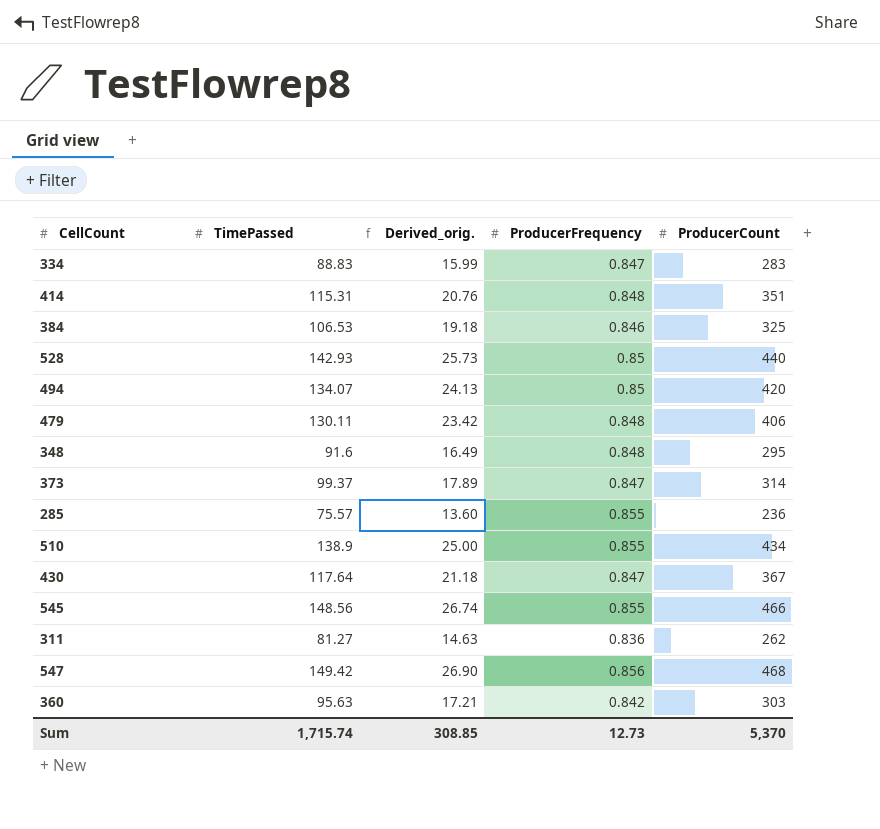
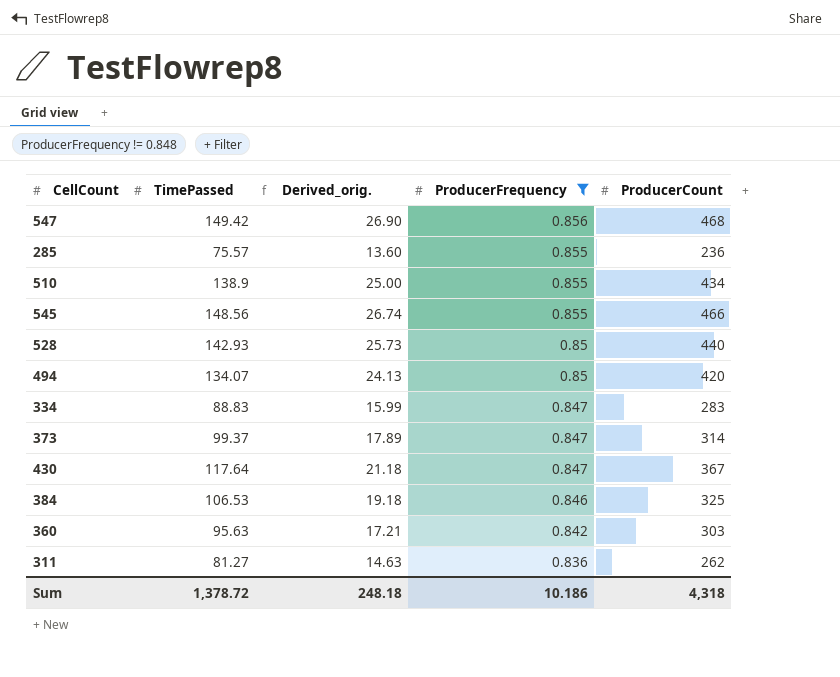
filter: none -> ProducerFrequency != 0.848
row order: none -> ProducerFrequency descending
Sum | TimePassed: 1,715.74 -> 1,378.72
Sum | Derived_orig.: 308.85 -> 248.18
Sum | ProducerFrequency: 12.73 -> 10.186
Sum | ProducerCount: 5,370 -> 4,318

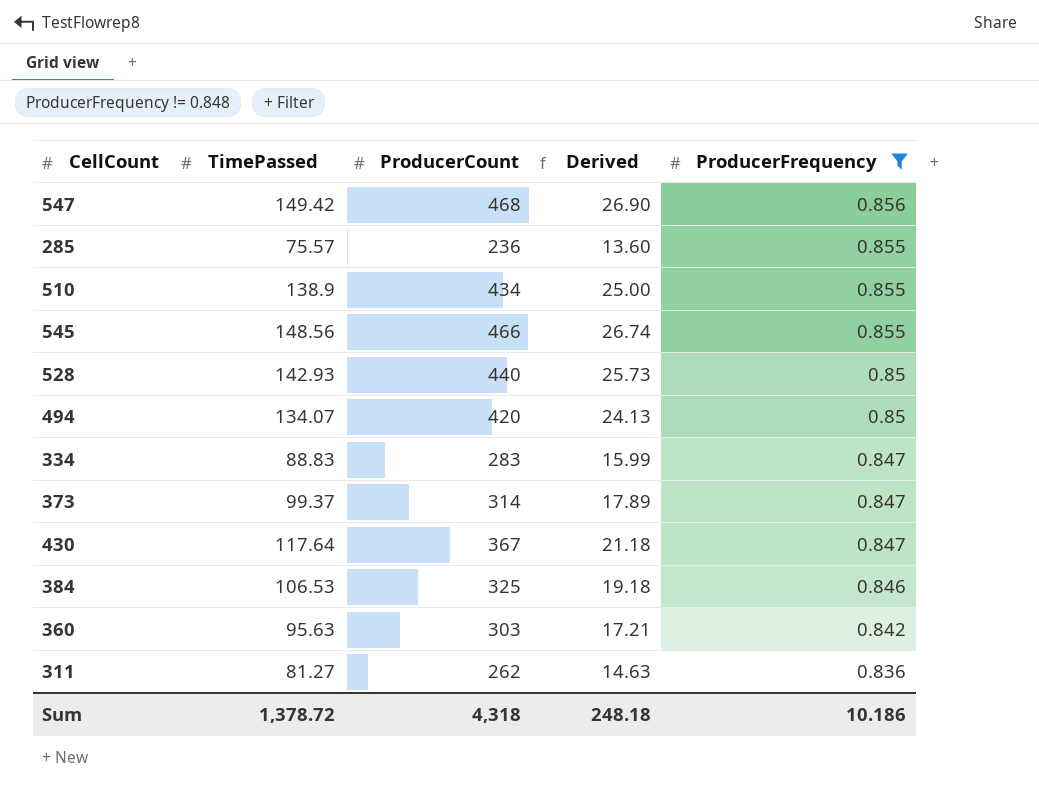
column ProducerCount | position: 5 -> 3
column name: Derived_orig. -> Derived

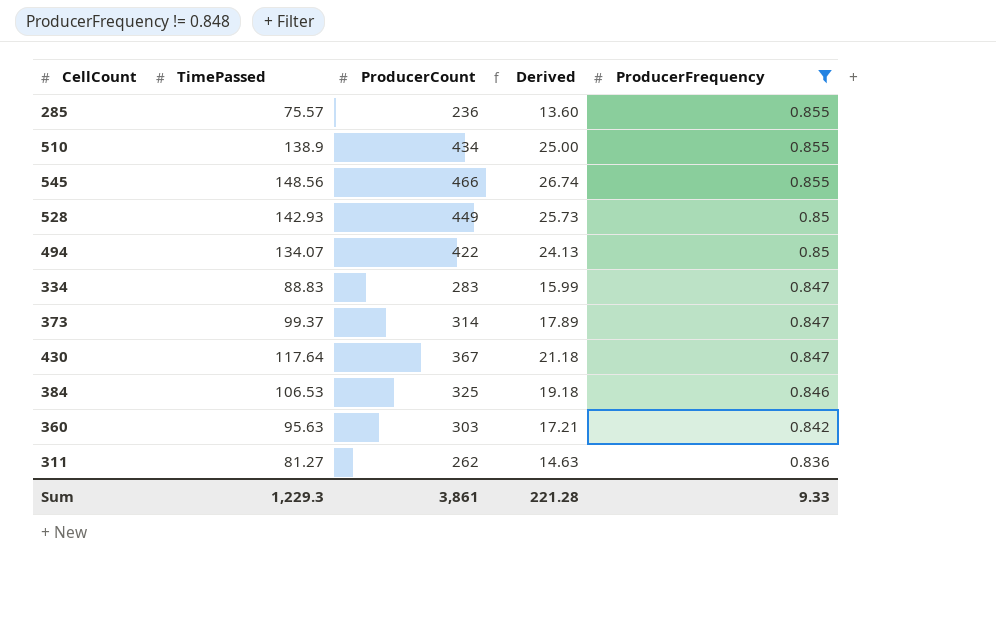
row 547: 149.42 | 468 | 26.90 | 0.856 -> none
528 | ProducerCount: 440 -> 449
494 | ProducerCount: 420 -> 422
Sum | TimePassed: 1,378.72 -> 1,229.3
Sum | ProducerCount: 4,318 -> 3,861
Sum | Derived: 248.18 -> 221.28
Sum | ProducerFrequency: 10.186 -> 9.33

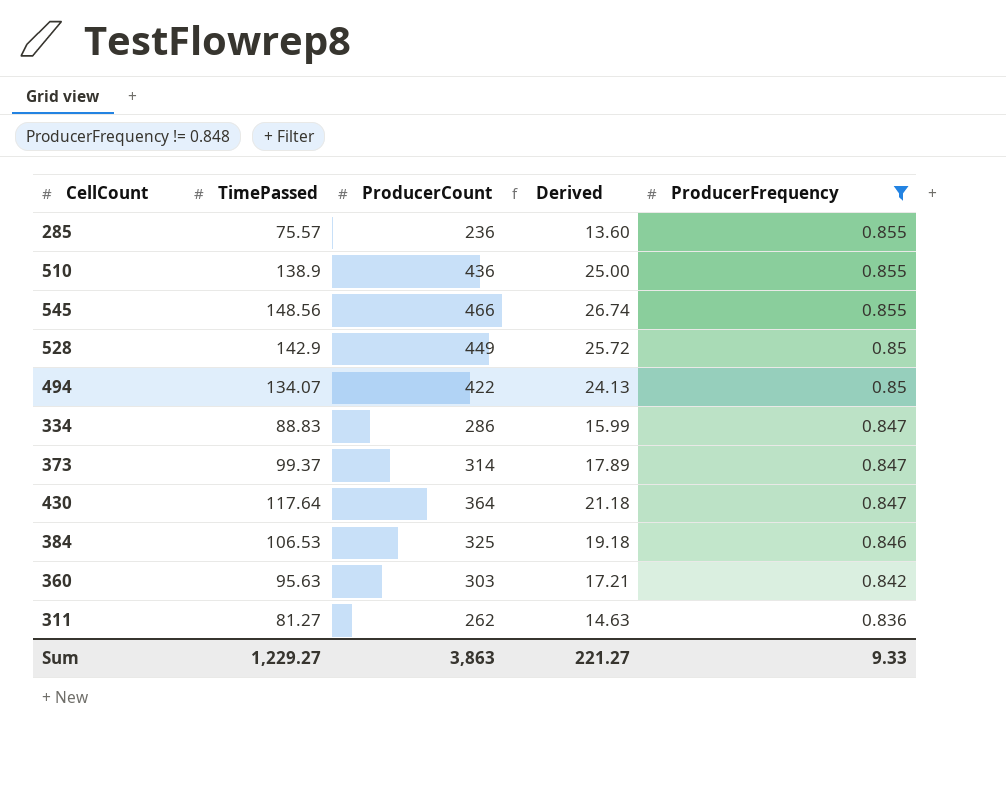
510 | ProducerCount: 434 -> 436
528 | TimePassed: 142.93 -> 142.9
528 | Derived: 25.73 -> 25.72
334 | ProducerCount: 283 -> 286
430 | ProducerCount: 367 -> 364
Sum | TimePassed: 1,229.3 -> 1,229.27
Sum | ProducerCount: 3,861 -> 3,863
Sum | Derived: 221.28 -> 221.27

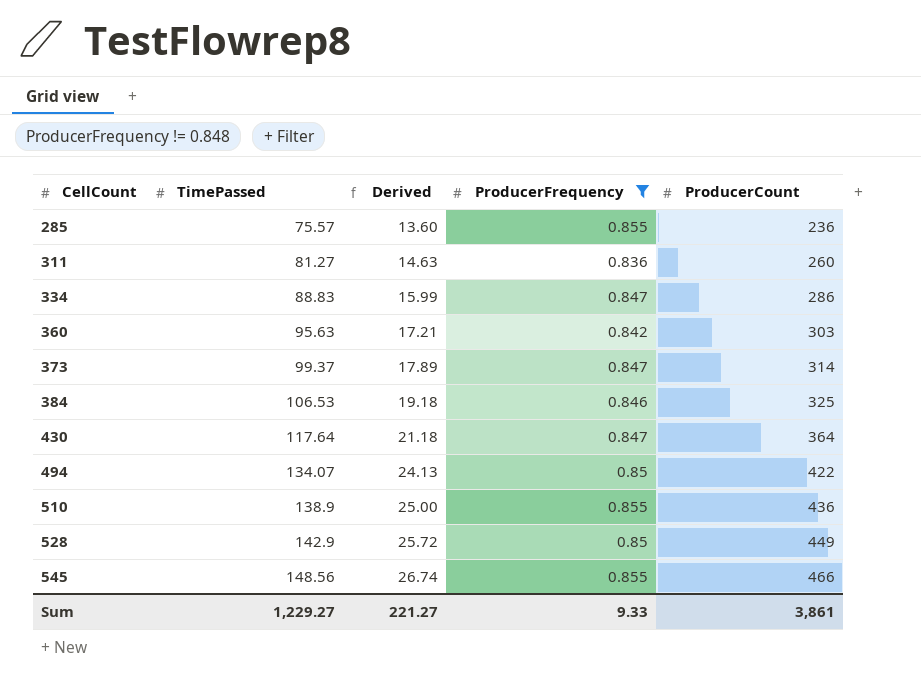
row order: ProducerFrequency descending -> CellCount ascending
column ProducerCount | position: 3 -> 5
311 | ProducerCount: 262 -> 260
Sum | ProducerCount: 3,863 -> 3,861

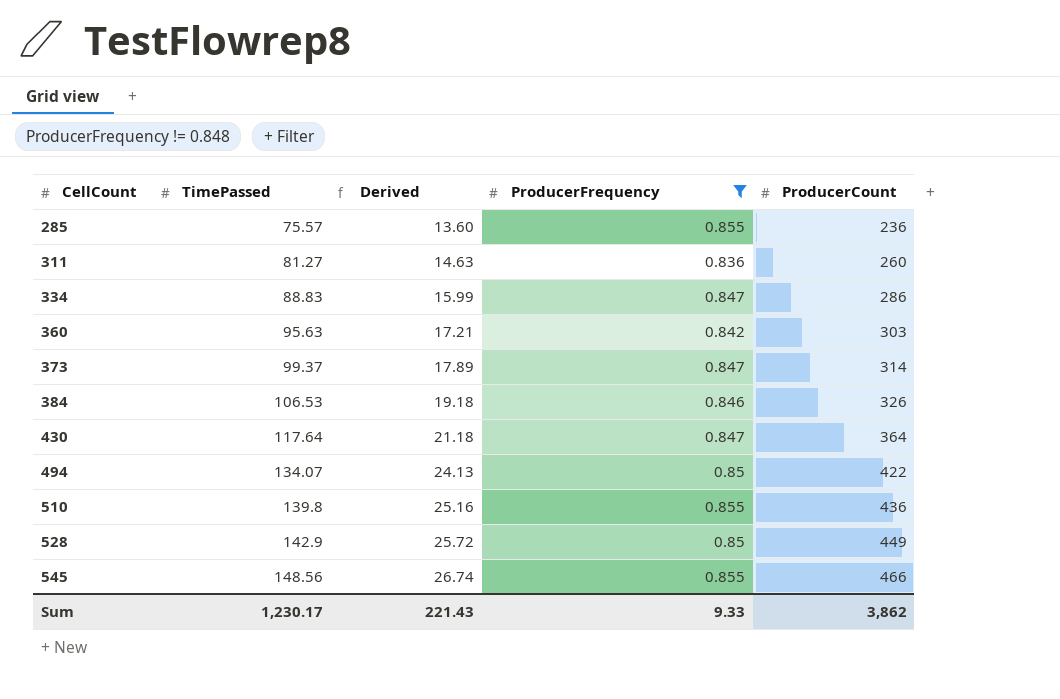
384 | ProducerCount: 325 -> 326
510 | TimePassed: 138.9 -> 139.8
510 | Derived: 25.00 -> 25.16
Sum | TimePassed: 1,229.27 -> 1,230.17
Sum | Derived: 221.27 -> 221.43
Sum | ProducerCount: 3,861 -> 3,862

